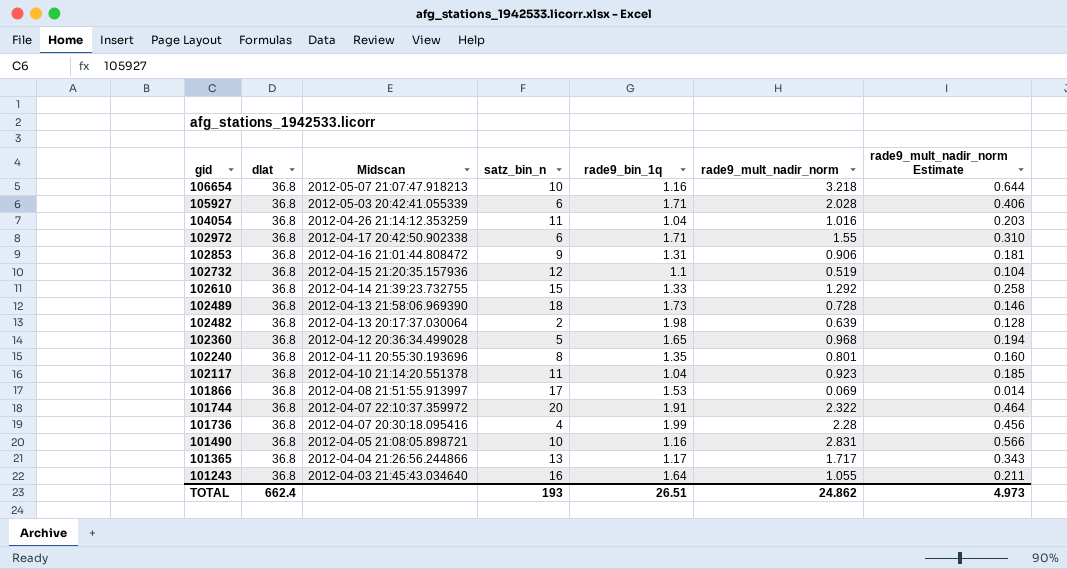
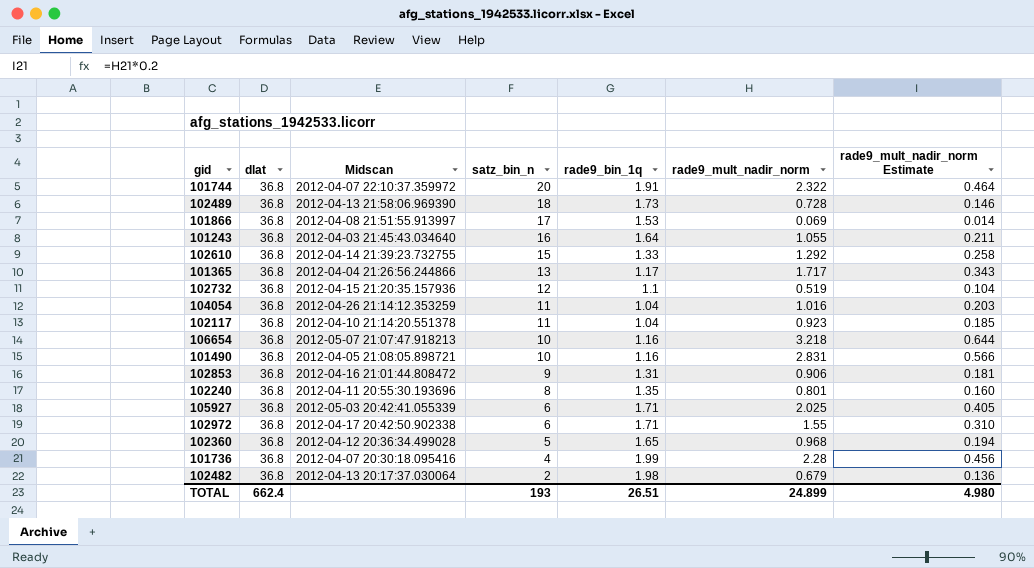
row order: gid descending -> satz_bin_n descending
105927 | rade9_mult_nadir_norm: 2.028 -> 2.025
105927 | rade9_mult_nadir_norm Estimate: 0.406 -> 0.405
102482 | rade9_mult_nadir_norm: 0.639 -> 0.679
102482 | rade9_mult_nadir_norm Estimate: 0.128 -> 0.136
TOTAL | rade9_mult_nadir_norm: 24.862 -> 24.899
TOTAL | rade9_mult_nadir_norm Estimate: 4.973 -> 4.980

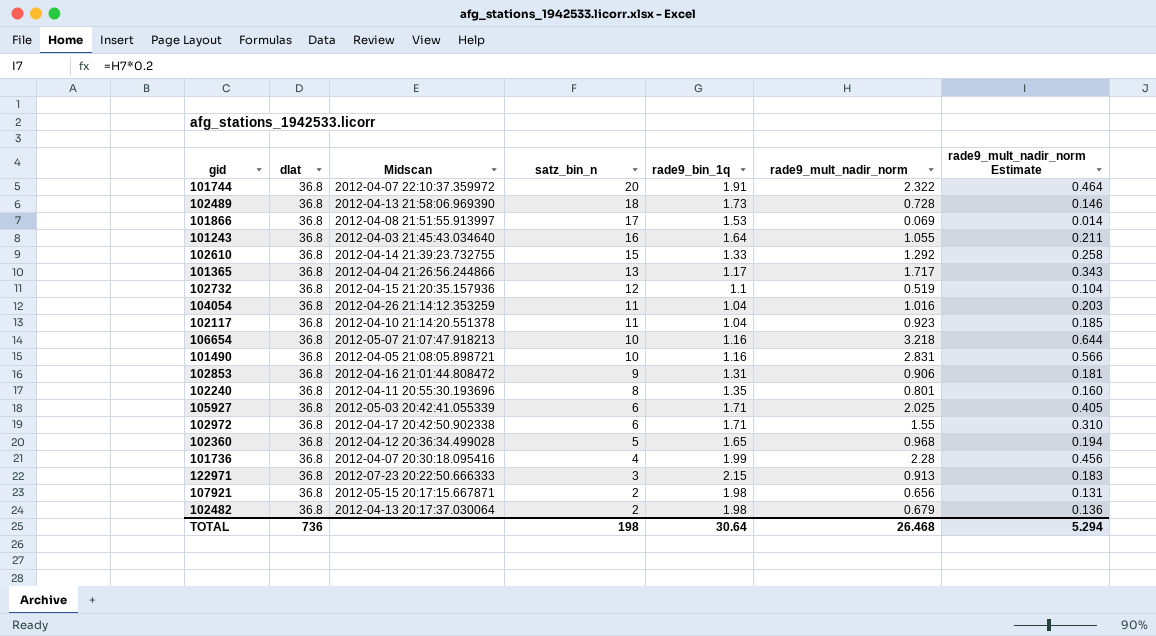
row 122971: none -> 36.8 | 2012-07-23 20:22:50.666333 | 3 | 2.15 | 0.913 | 0.183
row 107921: none -> 36.8 | 2012-05-15 20:17:15.667871 | 2 | 1.98 | 0.656 | 0.131
TOTAL | dlat: 662.4 -> 736
TOTAL | satz_bin_n: 193 -> 198
TOTAL | rade9_bin_1q: 26.51 -> 30.64
TOTAL | rade9_mult_nadir_norm: 24.899 -> 26.468
TOTAL | rade9_mult_nadir_norm Estimate: 4.980 -> 5.294

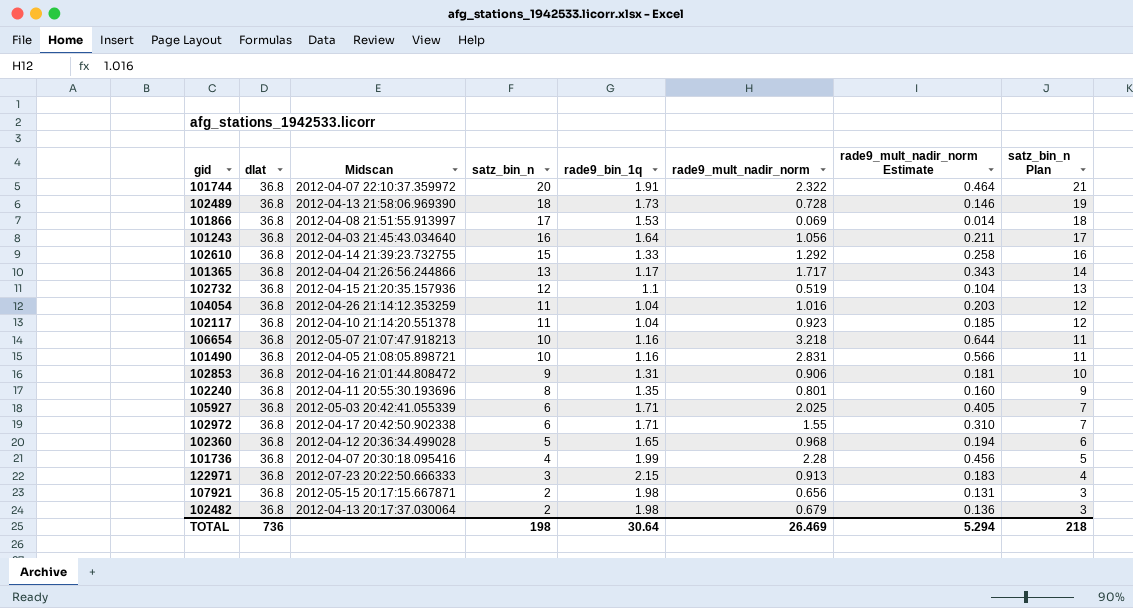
column satz_bin_n Plan | formula: none -> [satz_bin_n] + 1
101243 | rade9_mult_nadir_norm: 1.055 -> 1.056
TOTAL | rade9_mult_nadir_norm: 26.468 -> 26.469

